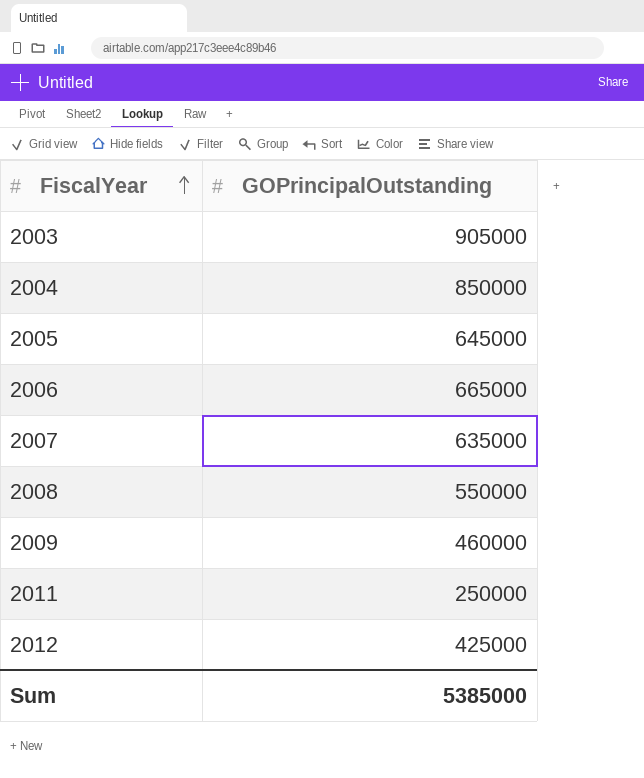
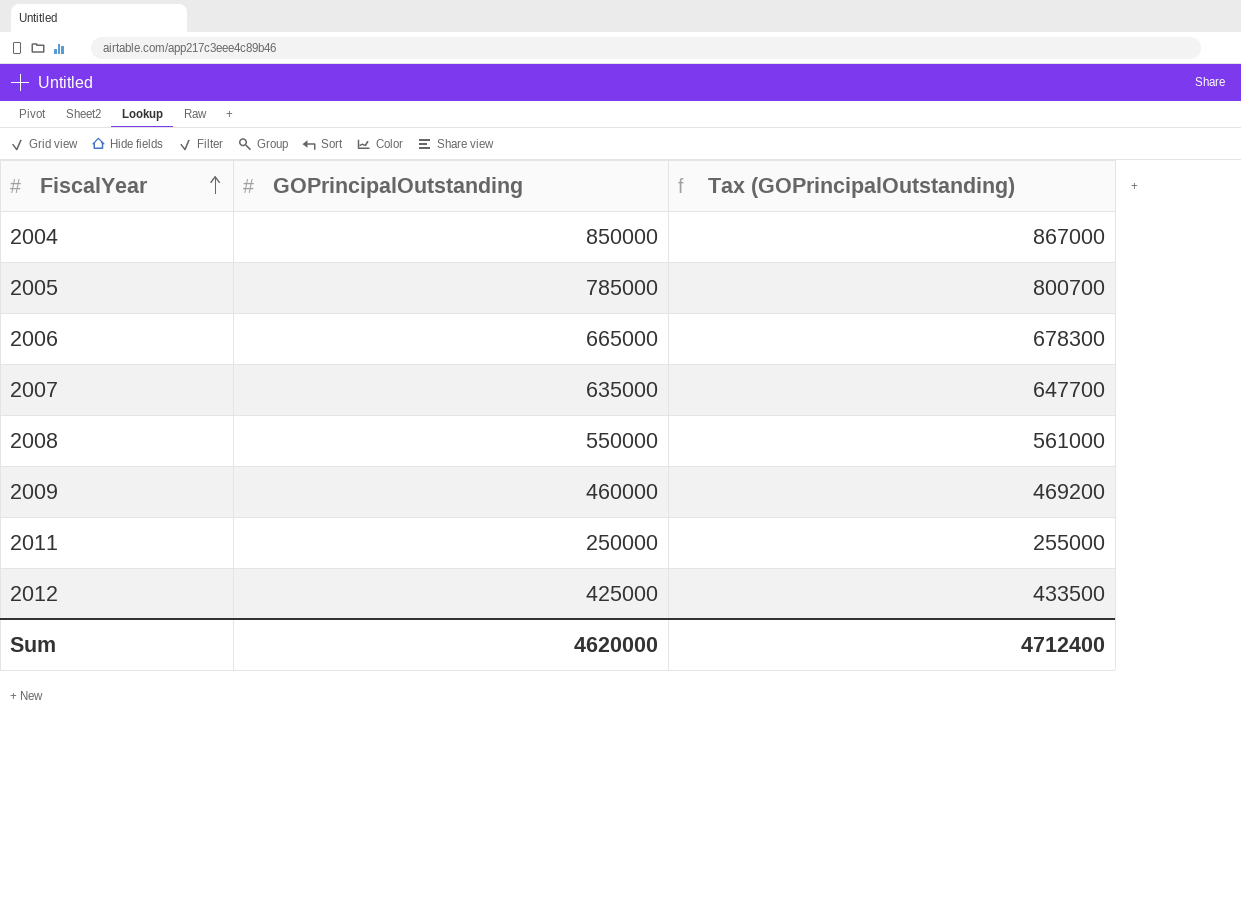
column Tax (GOPrincipalOutstanding) | formula: none -> [GOPrincipalOutstanding] * 1.02
row 2003: 905000 -> none
2005 | GOPrincipalOutstanding: 645000 -> 785000
Sum | GOPrincipalOutstanding: 5385000 -> 4620000

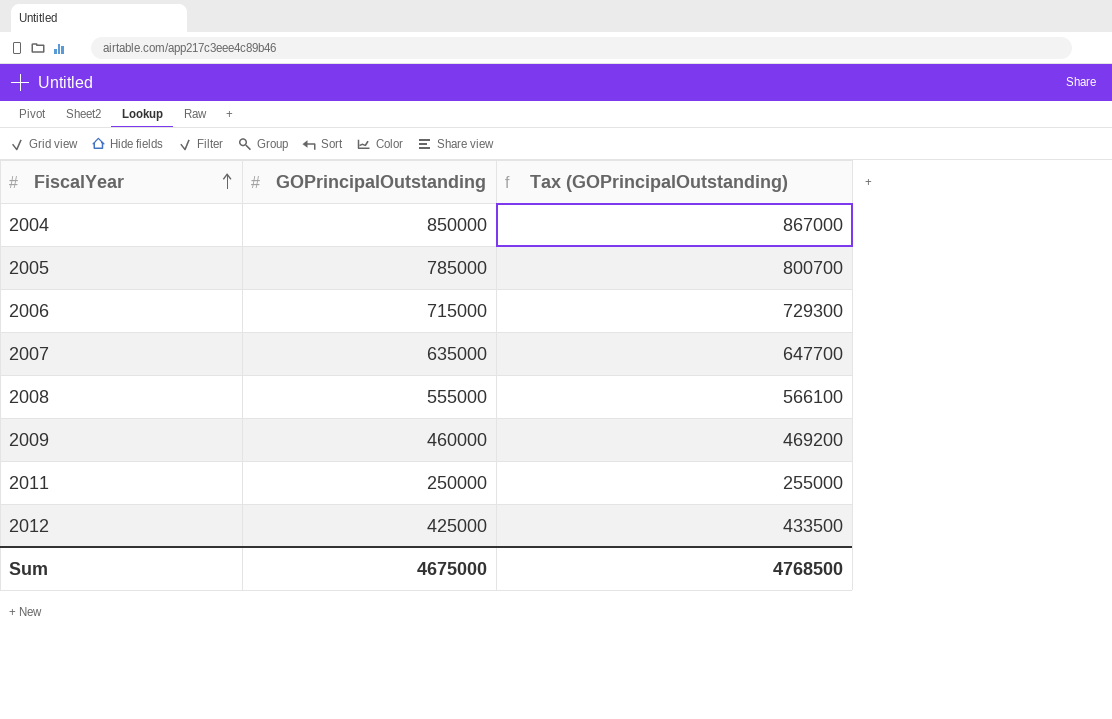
2006 | GOPrincipalOutstanding: 665000 -> 715000
2006 | Tax (GOPrincipalOutstanding): 678300 -> 729300
2008 | GOPrincipalOutstanding: 550000 -> 555000
2008 | Tax (GOPrincipalOutstanding): 561000 -> 566100
Sum | GOPrincipalOutstanding: 4620000 -> 4675000
Sum | Tax (GOPrincipalOutstanding): 4712400 -> 4768500

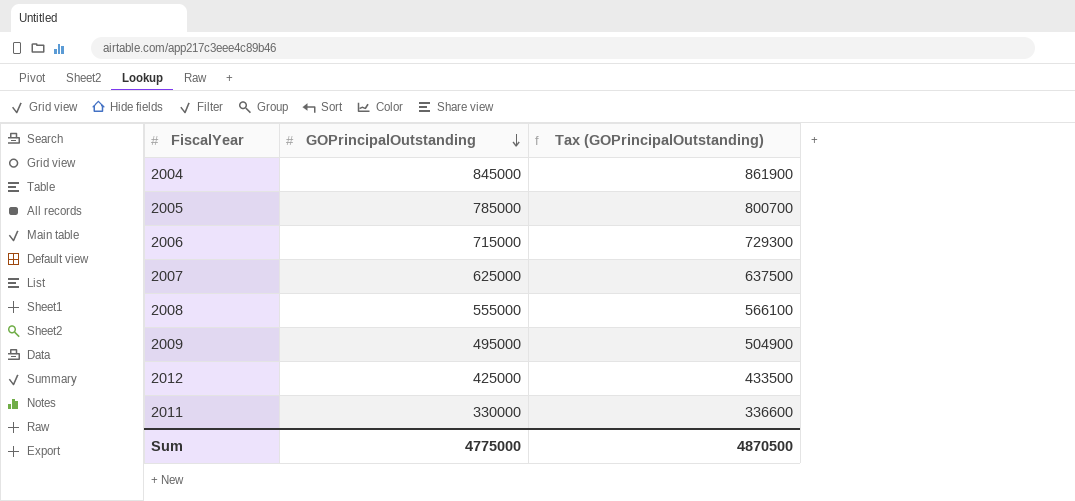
row order: FiscalYear ascending -> GOPrincipalOutstanding descending
2004 | GOPrincipalOutstanding: 850000 -> 845000
2004 | Tax (GOPrincipalOutstanding): 867000 -> 861900
2007 | GOPrincipalOutstanding: 635000 -> 625000
2007 | Tax (GOPrincipalOutstanding): 647700 -> 637500
2009 | GOPrincipalOutstanding: 460000 -> 495000
2009 | Tax (GOPrincipalOutstanding): 469200 -> 504900
2011 | GOPrincipalOutstanding: 250000 -> 330000
2011 | Tax (GOPrincipalOutstanding): 255000 -> 336600
Sum | GOPrincipalOutstanding: 4675000 -> 4775000
Sum | Tax (GOPrincipalOutstanding): 4768500 -> 4870500

